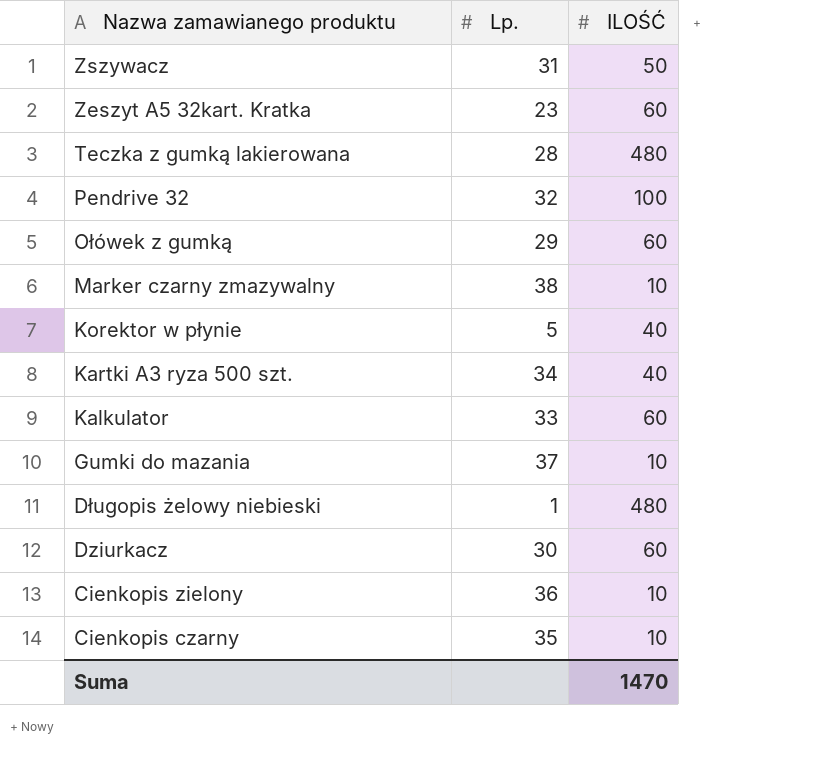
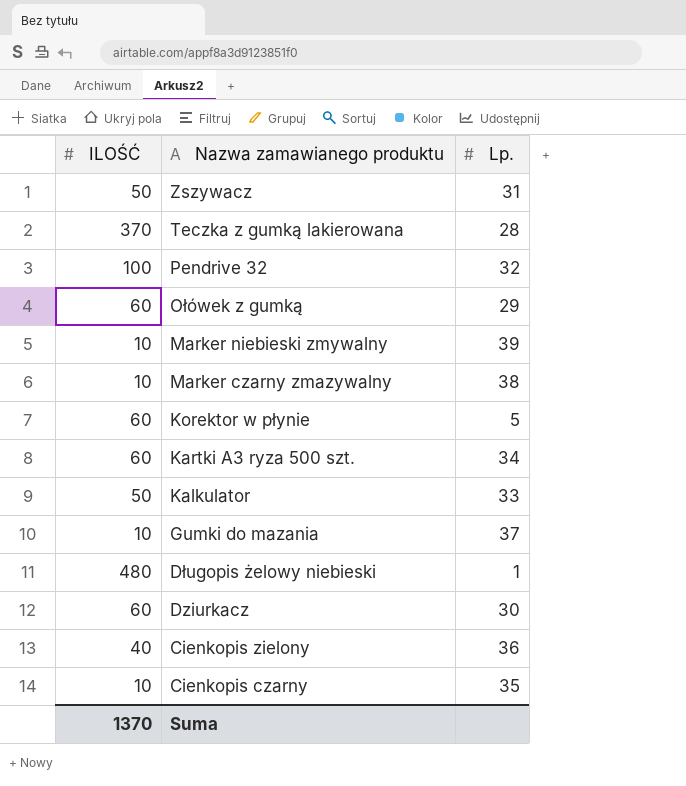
column ILOŚĆ | position: 3 -> 1
row Zeszyt A5 32kart. Kratka: 23 | 60 -> none
Teczka z gumką lakierowana | ILOŚĆ: 480 -> 370
row Marker niebieski zmywalny: none -> 10 | 39
Korektor w płynie | ILOŚĆ: 40 -> 60
Kartki A3 ryza 500 szt. | ILOŚĆ: 40 -> 60
Kalkulator | ILOŚĆ: 60 -> 50
Cienkopis zielony | ILOŚĆ: 10 -> 40
Suma | ILOŚĆ: 1470 -> 1370

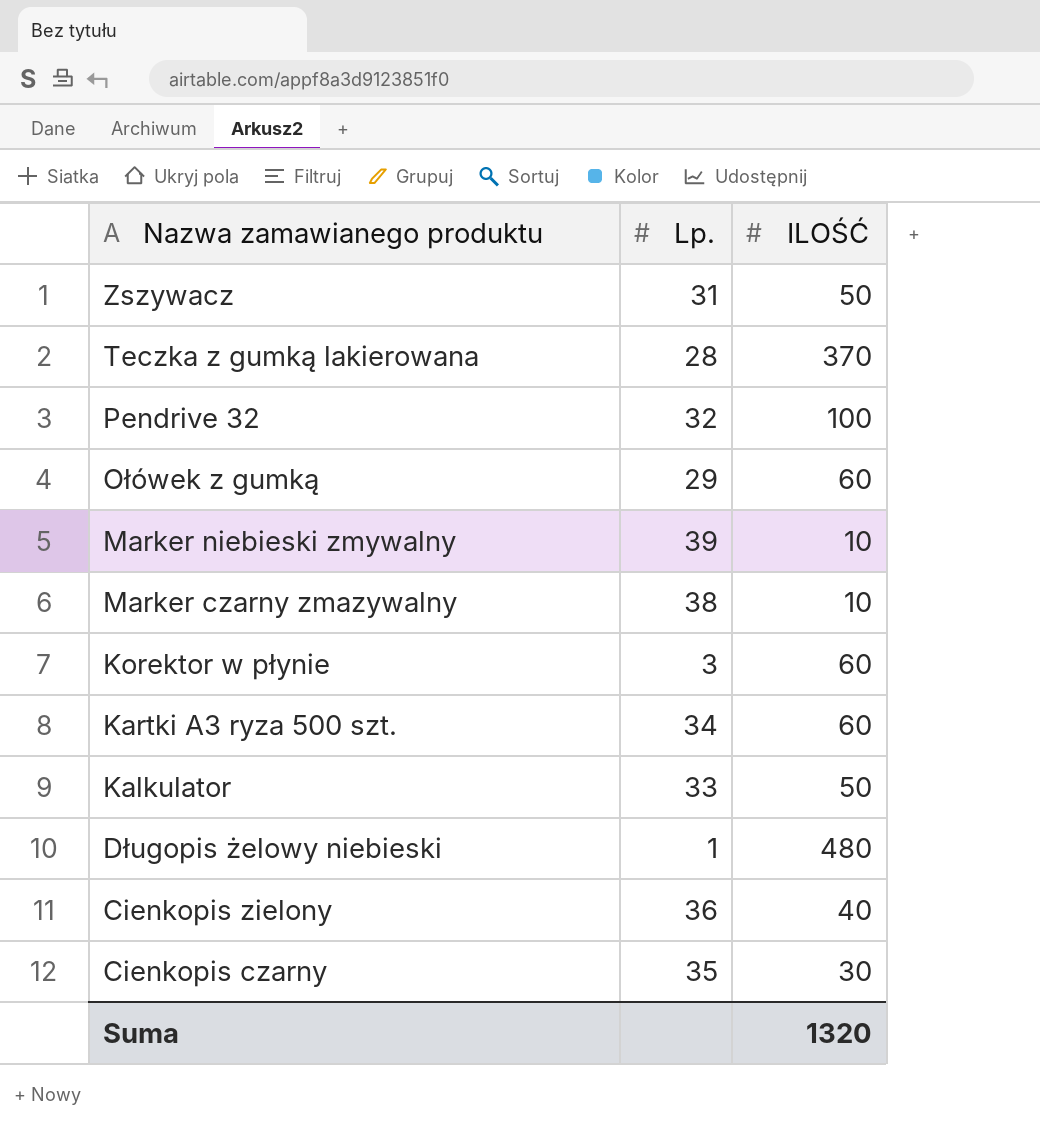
column ILOŚĆ | position: 1 -> 3
row Gumki do mazania: 10 | 37 -> none
row Dziurkacz: 60 | 30 -> none
Korektor w płynie | Lp.: 5 -> 3
Cienkopis czarny | ILOŚĆ: 10 -> 30
Suma | ILOŚĆ: 1370 -> 1320

